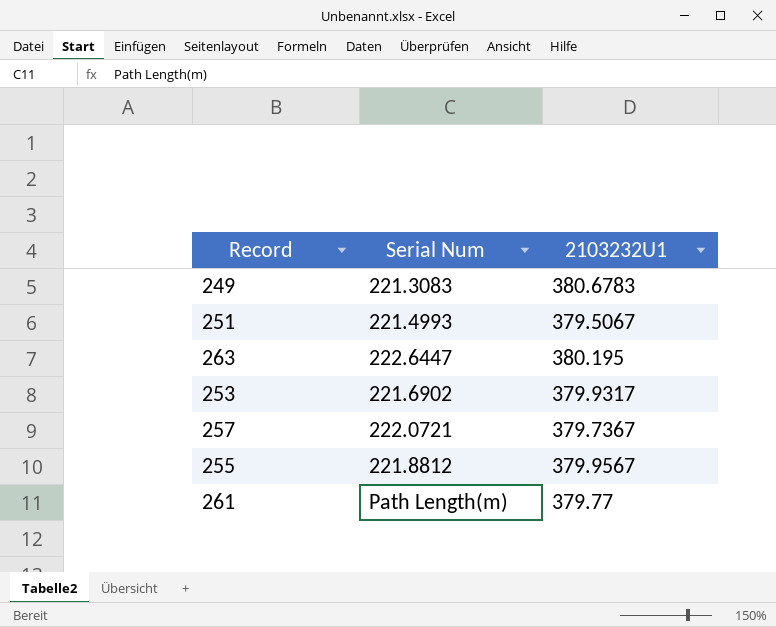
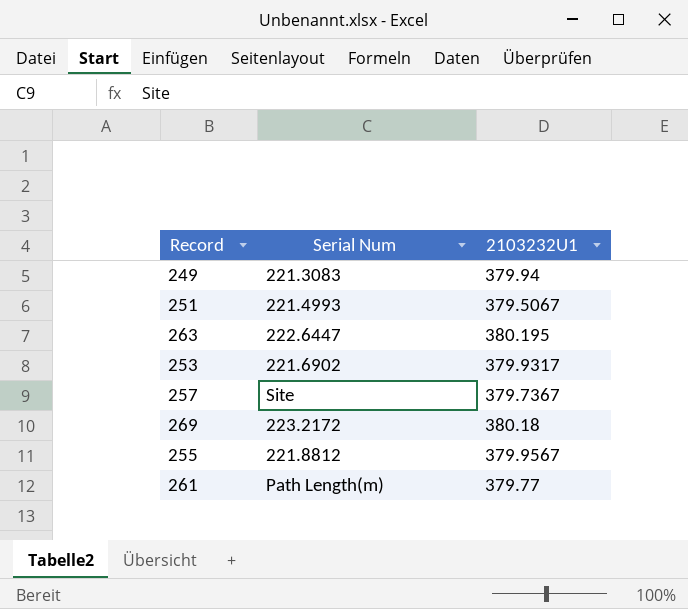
249 | 2103232U1: 380.6783 -> 379.94
257 | Serial Num: 222.0721 -> Site
row 269: none -> 223.2172 | 380.18

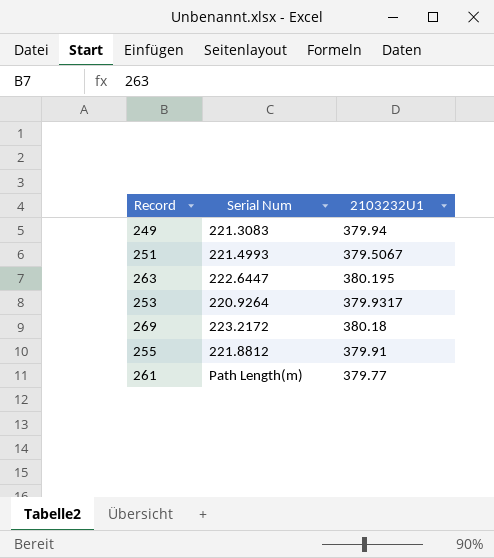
row 257: Site | 379.7367 -> none
253 | Serial Num: 221.6902 -> 220.9264
255 | 2103232U1: 379.9567 -> 379.91

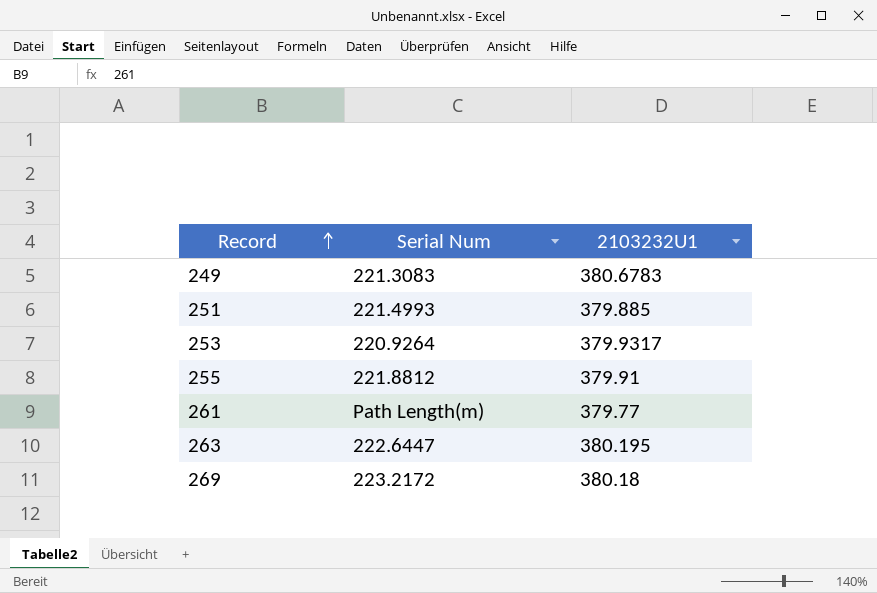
row order: none -> Record ascending
249 | 2103232U1: 379.94 -> 380.6783
251 | 2103232U1: 379.5067 -> 379.885

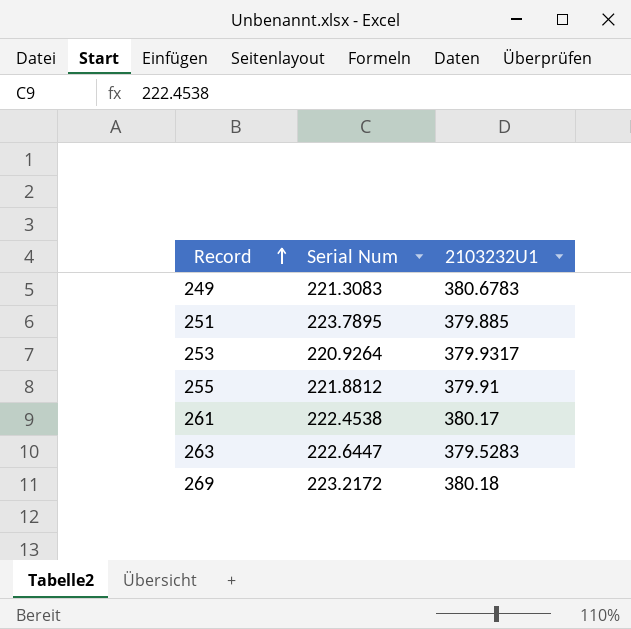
251 | Serial Num: 221.4993 -> 223.7895
261 | Serial Num: Path Length(m) -> 222.4538
261 | 2103232U1: 379.77 -> 380.17
263 | 2103232U1: 380.195 -> 379.5283

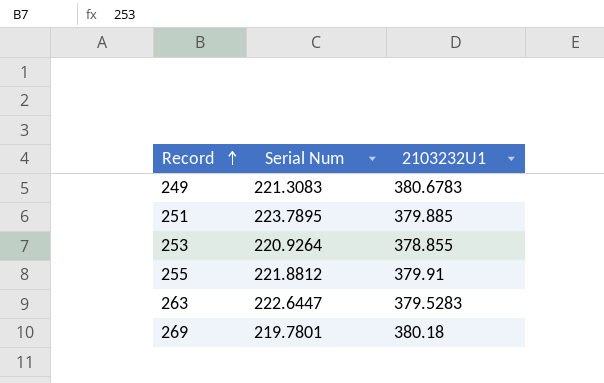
row 261: 222.4538 | 380.17 -> none
253 | 2103232U1: 379.9317 -> 378.855
269 | Serial Num: 223.2172 -> 219.7801

